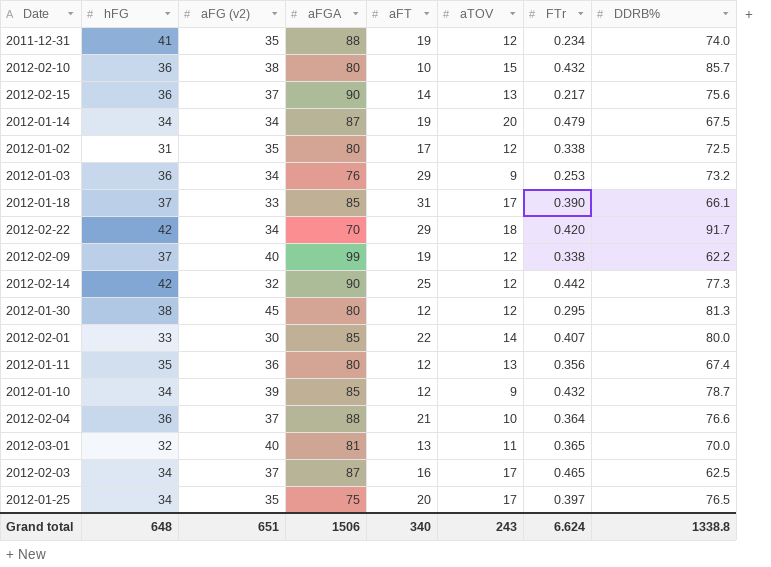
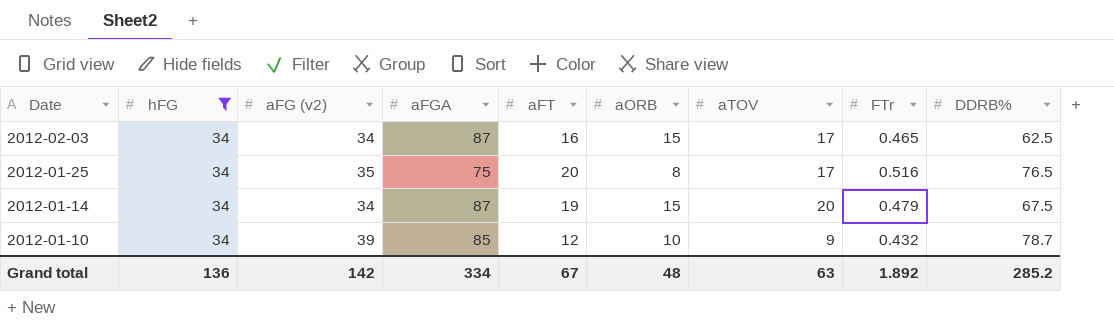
filter: none -> hFG = 34
row order: none -> Date descending
column aORB | position: none -> 6
2012-02-03 | aFG (v2): 37 -> 34
2012-01-25 | FTr: 0.397 -> 0.516
Grand total | hFG: 648 -> 136
Grand total | aFG (v2): 651 -> 142
Grand total | aFGA: 1506 -> 334
Grand total | aFT: 340 -> 67
Grand total | aTOV: 243 -> 63
Grand total | FTr: 6.624 -> 1.892
Grand total | DDRB%: 1338.8 -> 285.2

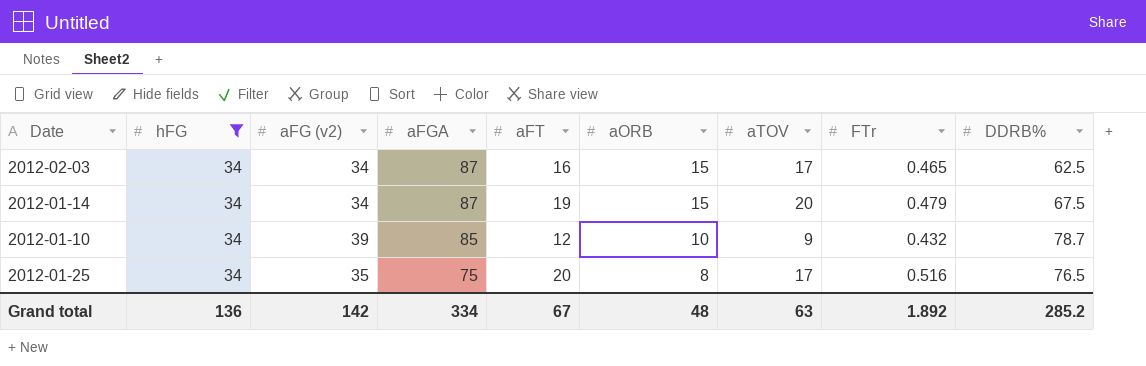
row order: Date descending -> aFGA descending

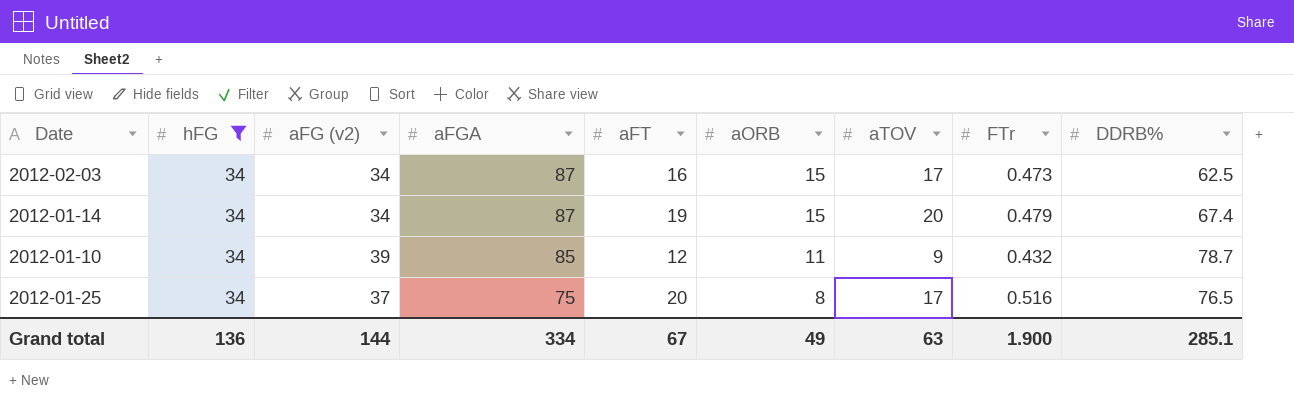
2012-02-03 | FTr: 0.465 -> 0.473
2012-01-14 | DDRB%: 67.5 -> 67.4
2012-01-10 | aORB: 10 -> 11
2012-01-25 | aFG (v2): 35 -> 37
Grand total | aFG (v2): 142 -> 144
Grand total | aORB: 48 -> 49
Grand total | FTr: 1.892 -> 1.900
Grand total | DDRB%: 285.2 -> 285.1

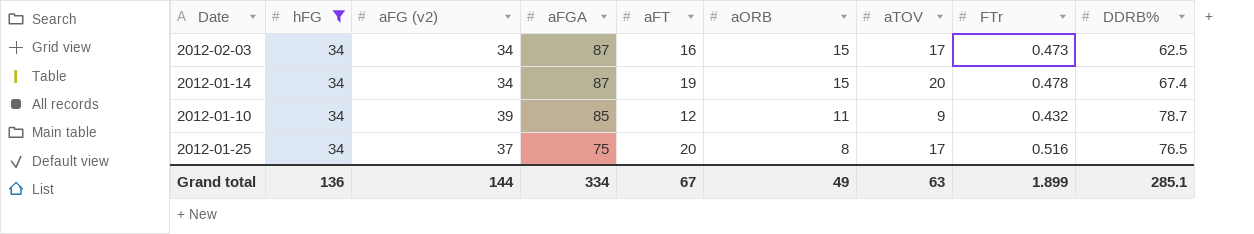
2012-01-14 | FTr: 0.479 -> 0.478
Grand total | FTr: 1.900 -> 1.899

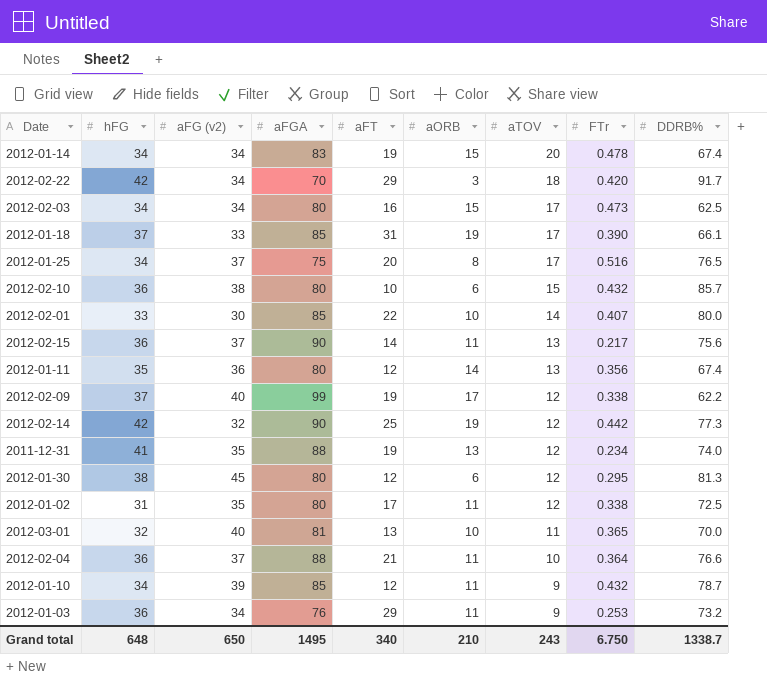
filter: hFG = 34 -> none
row order: aFGA descending -> aTOV descending
2012-01-14 | aFGA: 87 -> 83
2012-02-03 | aFGA: 87 -> 80
Grand total | hFG: 136 -> 648
Grand total | aFG (v2): 144 -> 650
Grand total | aFGA: 334 -> 1495
Grand total | aFT: 67 -> 340
Grand total | aORB: 49 -> 210
Grand total | aTOV: 63 -> 243
Grand total | FTr: 1.899 -> 6.750
Grand total | DDRB%: 285.1 -> 1338.7

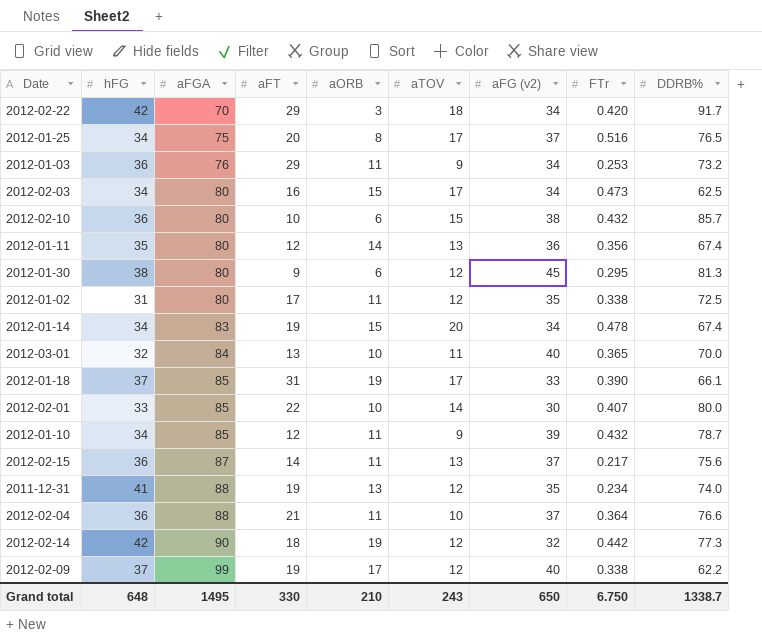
row order: aTOV descending -> aFGA ascending
column aFG (v2) | position: 3 -> 7
2012-01-30 | aFT: 12 -> 9
2012-03-01 | aFGA: 81 -> 84
2012-02-15 | aFGA: 90 -> 87
2012-02-14 | aFT: 25 -> 18
Grand total | aFT: 340 -> 330

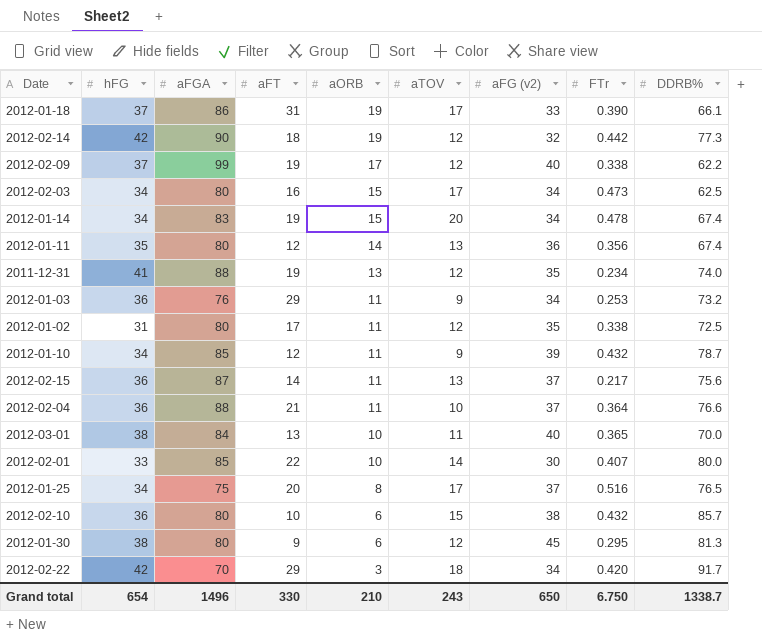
row order: aFGA ascending -> aORB descending
2012-01-18 | aFGA: 85 -> 86
2012-03-01 | hFG: 32 -> 38
Grand total | hFG: 648 -> 654
Grand total | aFGA: 1495 -> 1496

